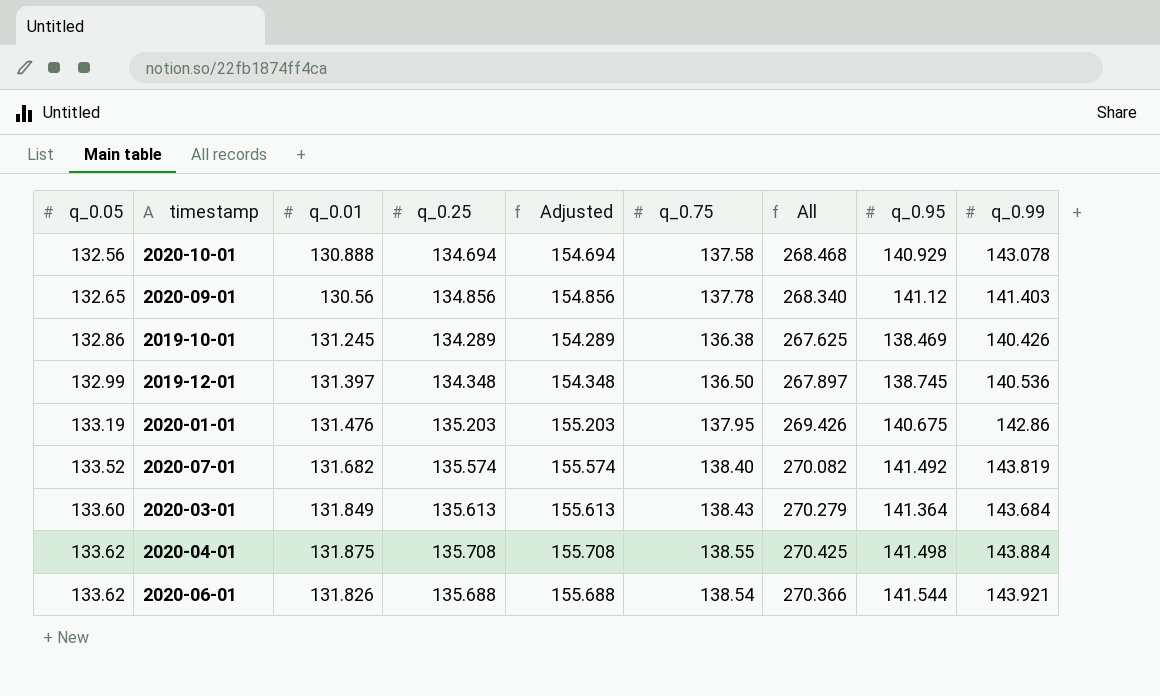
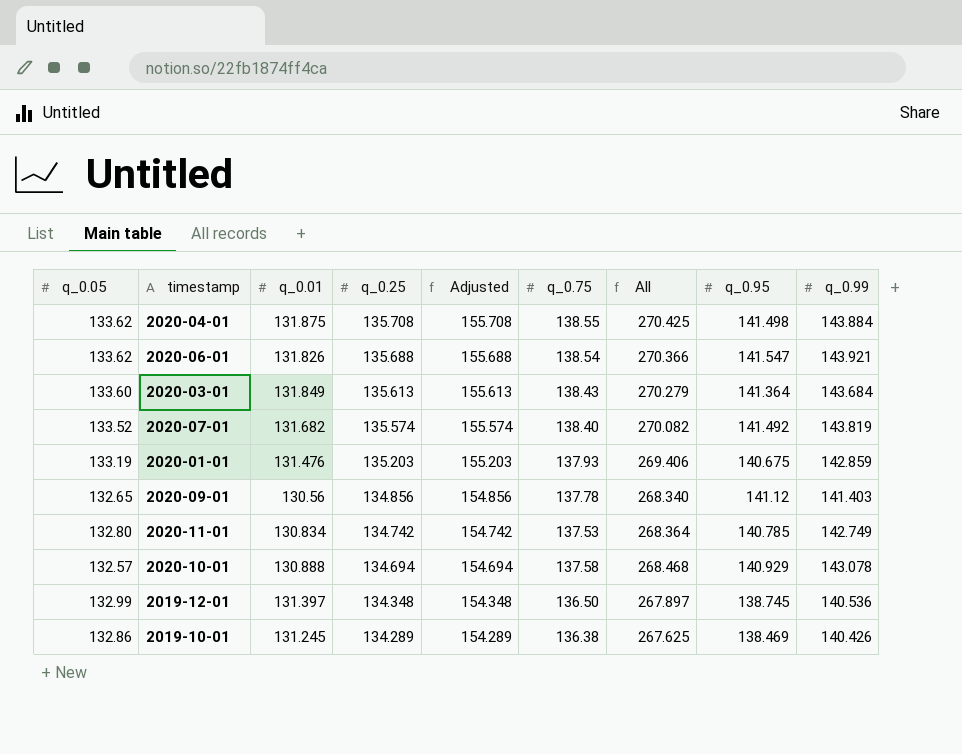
row order: q_0.05 ascending -> q_0.25 descending
2020-06-01 | q_0.95: 141.544 -> 141.547
2020-01-01 | q_0.75: 137.95 -> 137.93
2020-01-01 | All: 269.426 -> 269.406
2020-01-01 | q_0.99: 142.86 -> 142.859
row 2020-11-01: none -> 132.80 | 130.834 | 134.742 | 154.742 | 137.53 | 268.364 | 140.785 | 142.749
2020-10-01 | q_0.05: 132.56 -> 132.57

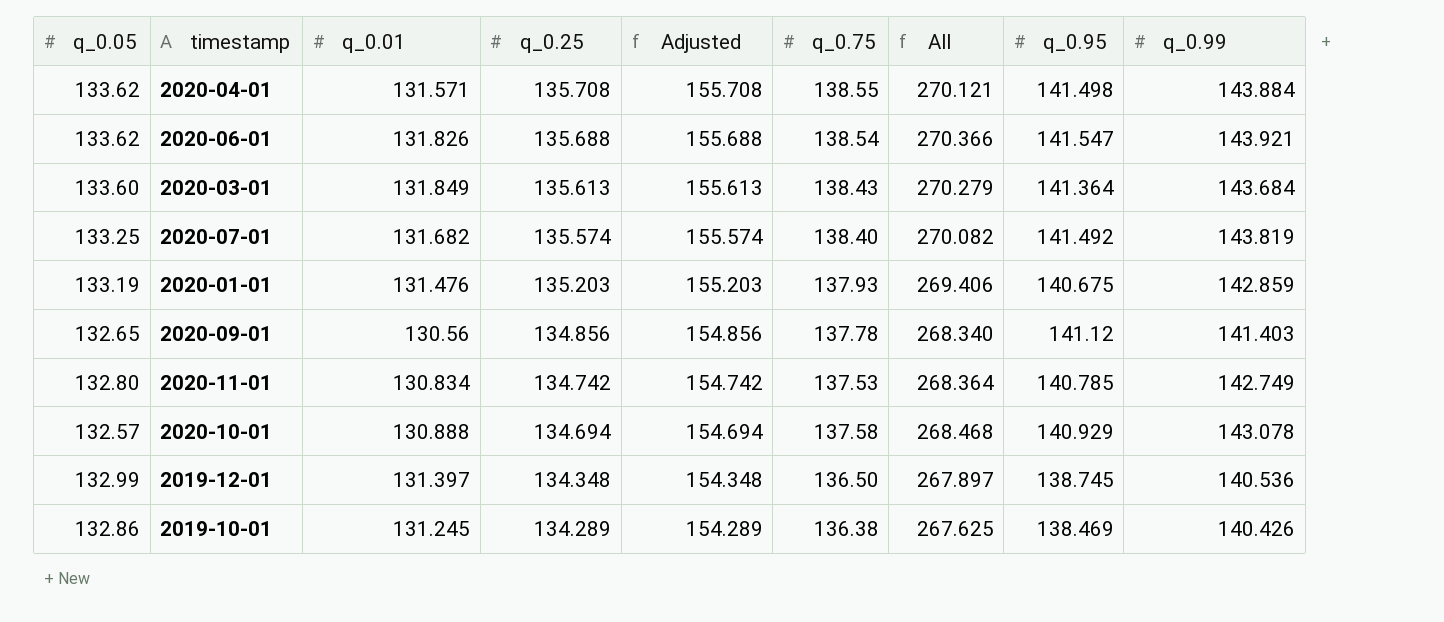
2020-04-01 | q_0.01: 131.875 -> 131.571
2020-04-01 | All: 270.425 -> 270.121
2020-07-01 | q_0.05: 133.52 -> 133.25

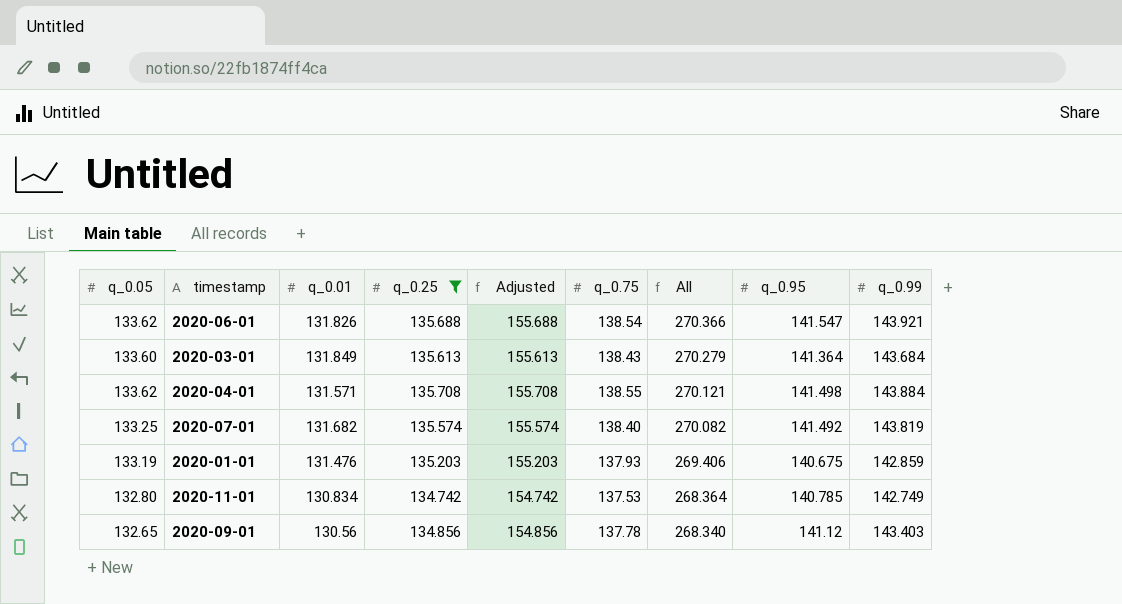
filter: none -> q_0.25 >= 134.742
row order: q_0.25 descending -> All descending
2020-09-01 | q_0.99: 141.403 -> 143.403

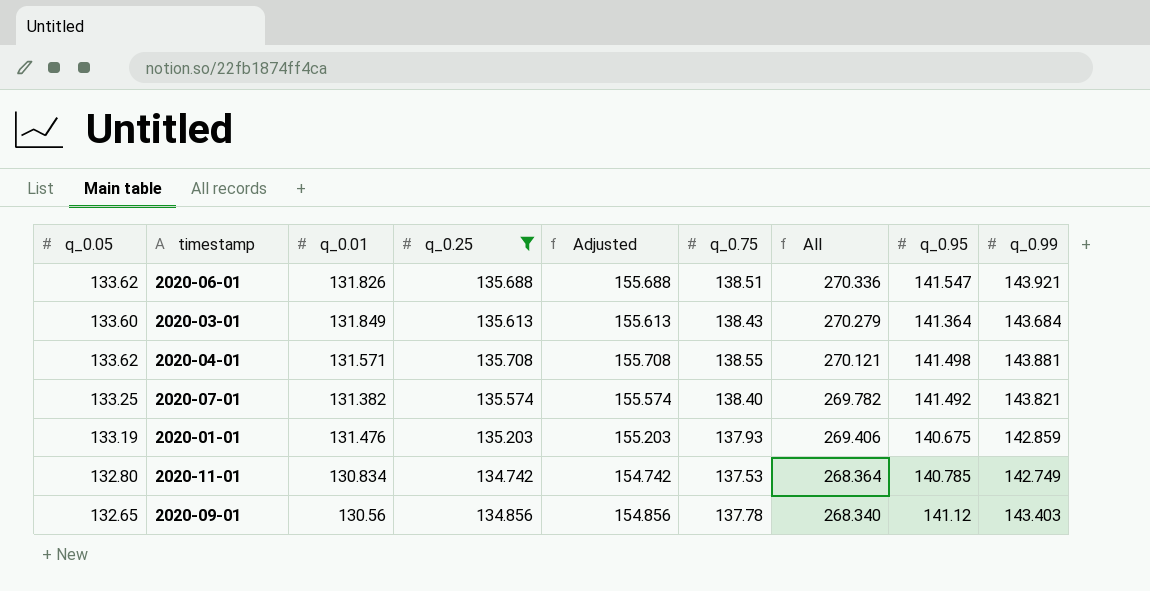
2020-06-01 | q_0.75: 138.54 -> 138.51
2020-06-01 | All: 270.366 -> 270.336
2020-04-01 | q_0.99: 143.884 -> 143.881
2020-07-01 | q_0.01: 131.682 -> 131.382
2020-07-01 | All: 270.082 -> 269.782
2020-07-01 | q_0.99: 143.819 -> 143.821

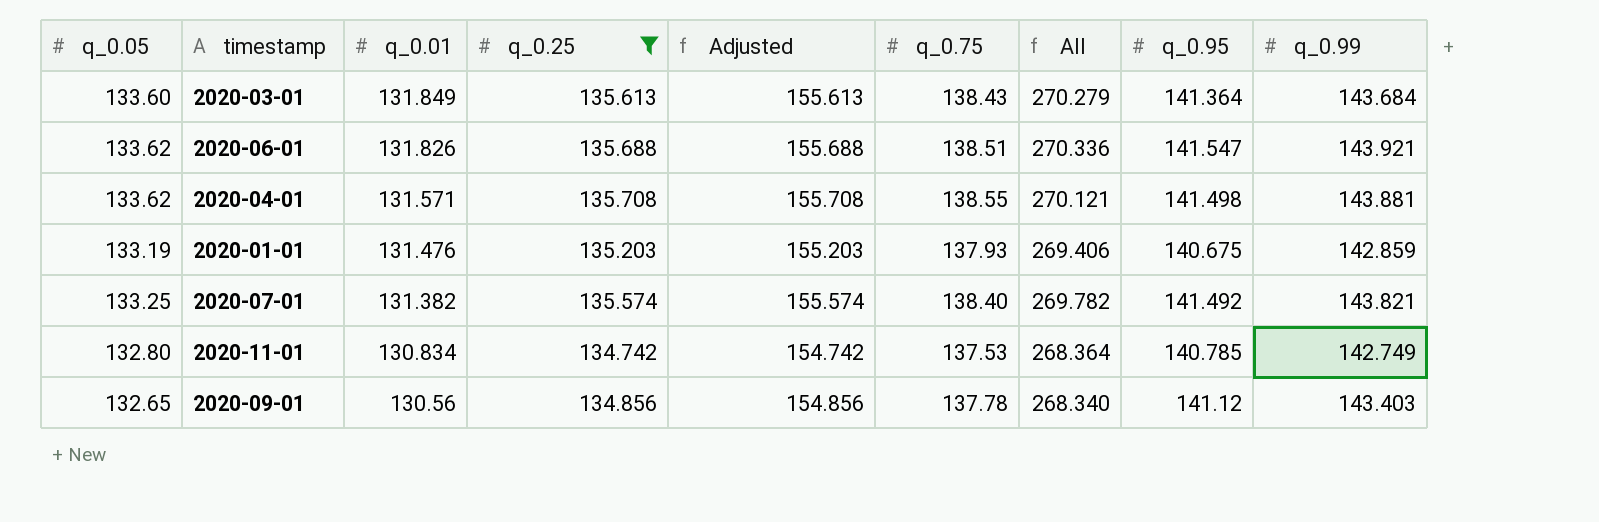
row order: All descending -> q_0.01 descending

